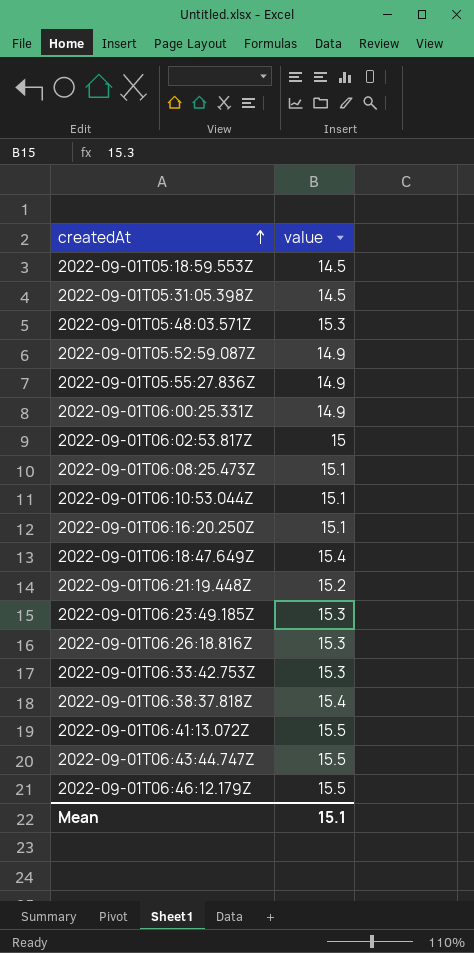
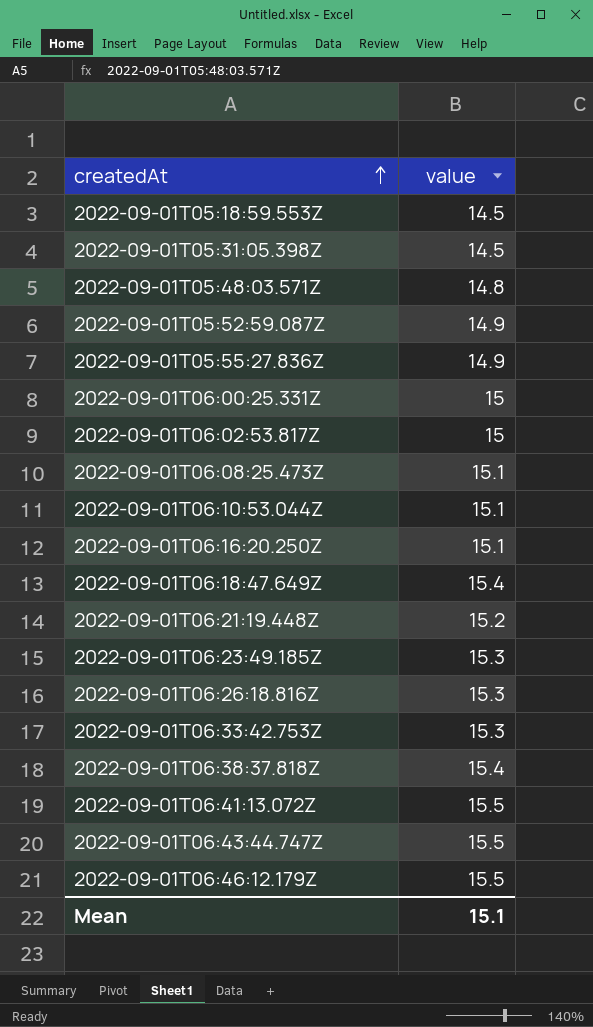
2022-09-01T05:48:03.571Z | value: 15.3 -> 14.8
2022-09-01T06:00:25.331Z | value: 14.9 -> 15

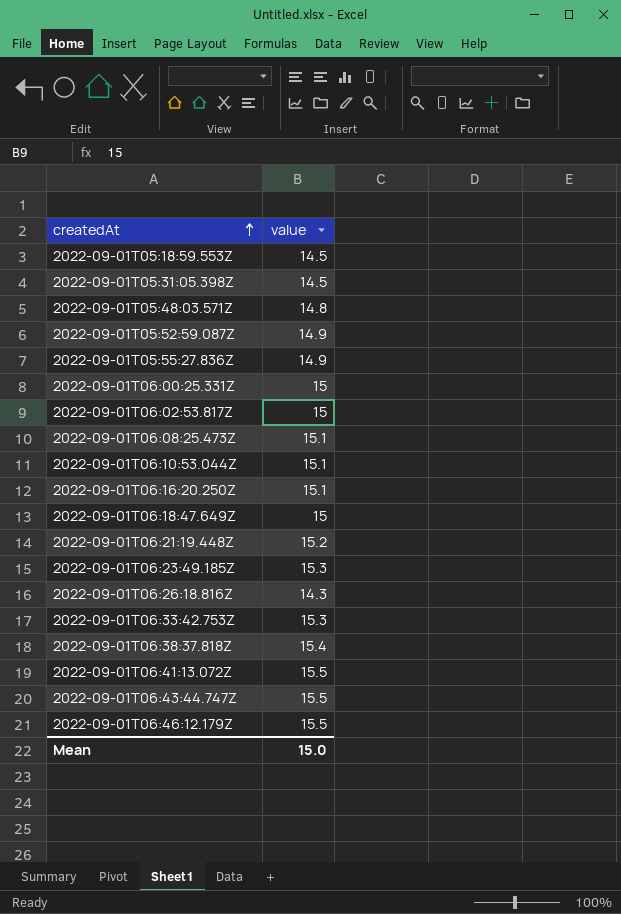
2022-09-01T06:18:47.649Z | value: 15.4 -> 15
2022-09-01T06:26:18.816Z | value: 15.3 -> 14.3
Mean | value: 15.1 -> 15.0

